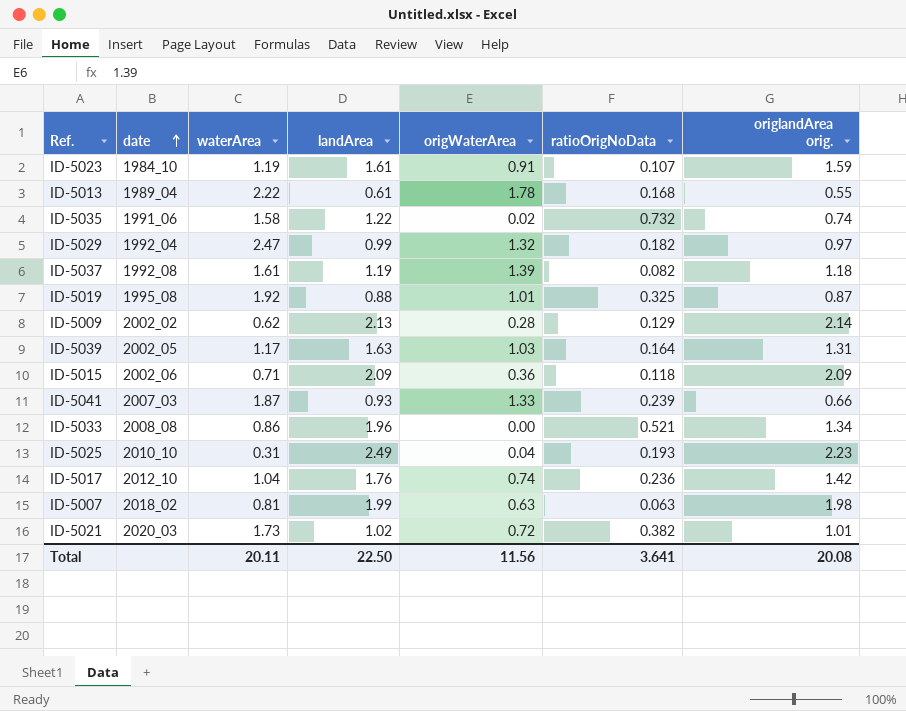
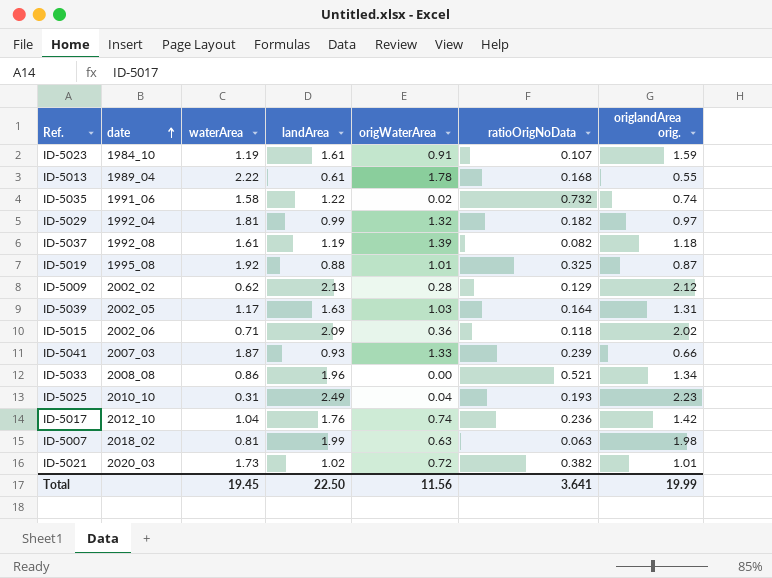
ID-5029 | waterArea: 2.47 -> 1.81
ID-5009 | origlandArea orig.: 2.14 -> 2.12
ID-5015 | origlandArea orig.: 2.09 -> 2.02
Total | waterArea: 20.11 -> 19.45
Total | origlandArea orig.: 20.08 -> 19.99

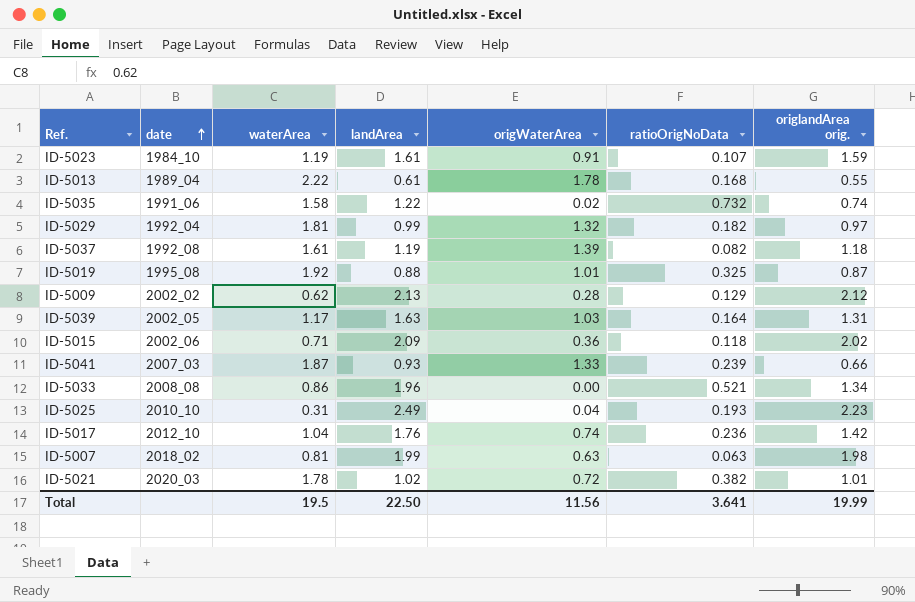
ID-5021 | waterArea: 1.73 -> 1.78
Total | waterArea: 19.45 -> 19.5

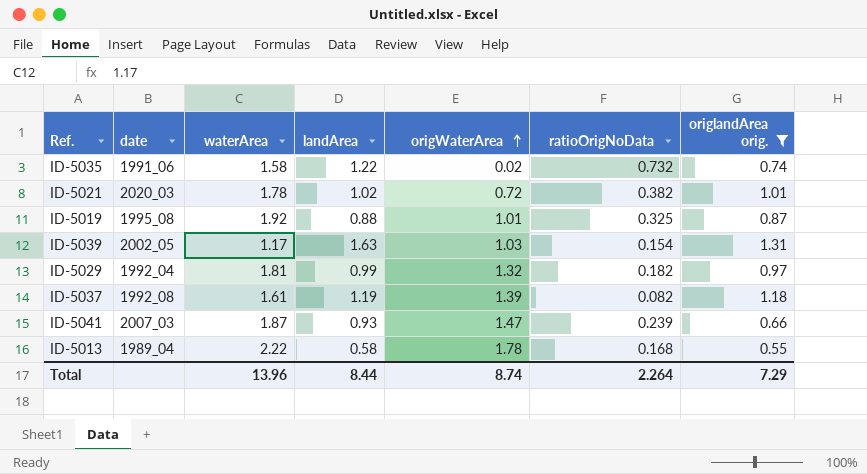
filter: none -> origlandArea orig. <= 1.31
row order: date ascending -> origWaterArea ascending
ID-5039 | ratioOrigNoData: 0.164 -> 0.154
ID-5041 | origWaterArea: 1.33 -> 1.47
ID-5013 | landArea: 0.61 -> 0.58
Total | waterArea: 19.5 -> 13.96
Total | landArea: 22.50 -> 8.44
Total | origWaterArea: 11.56 -> 8.74
Total | ratioOrigNoData: 3.641 -> 2.264
Total | origlandArea orig.: 19.99 -> 7.29

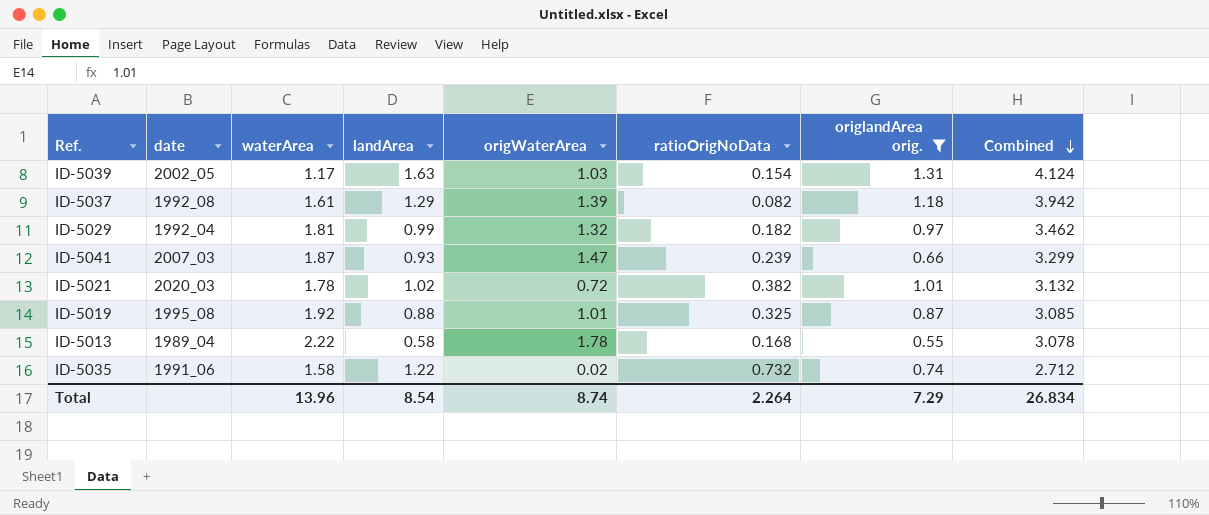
row order: origWaterArea ascending -> Combined descending
column Combined | formula: none -> [landArea] + [origWaterArea] + [ratioOrigNoData] + [origlandArea orig.]
ID-5037 | landArea: 1.19 -> 1.29
Total | landArea: 8.44 -> 8.54

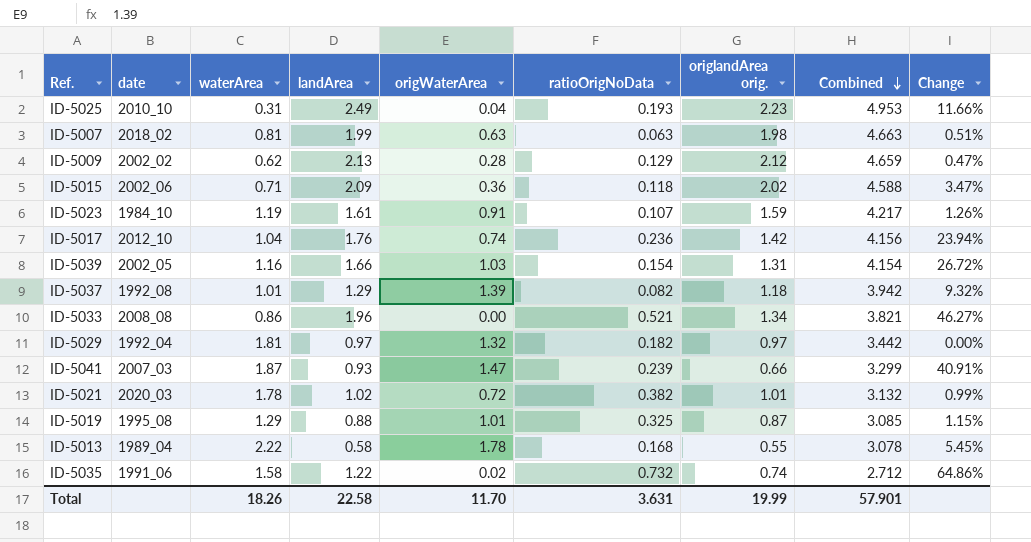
filter: origlandArea orig. <= 1.31 -> none
column Change | formula: none -> ([landArea] - [origlandArea orig.]) / [origlandArea orig.]
ID-5039 | waterArea: 1.17 -> 1.16
ID-5039 | landArea: 1.63 -> 1.66
ID-5039 | Combined: 4.124 -> 4.154
ID-5037 | waterArea: 1.61 -> 1.01
ID-5029 | landArea: 0.99 -> 0.97
ID-5029 | Combined: 3.462 -> 3.442
ID-5019 | waterArea: 1.92 -> 1.29
Total | waterArea: 13.96 -> 18.26
Total | landArea: 8.54 -> 22.58
Total | origWaterArea: 8.74 -> 11.70
Total | ratioOrigNoData: 2.264 -> 3.631
Total | origlandArea orig.: 7.29 -> 19.99
Total | Combined: 26.834 -> 57.901

